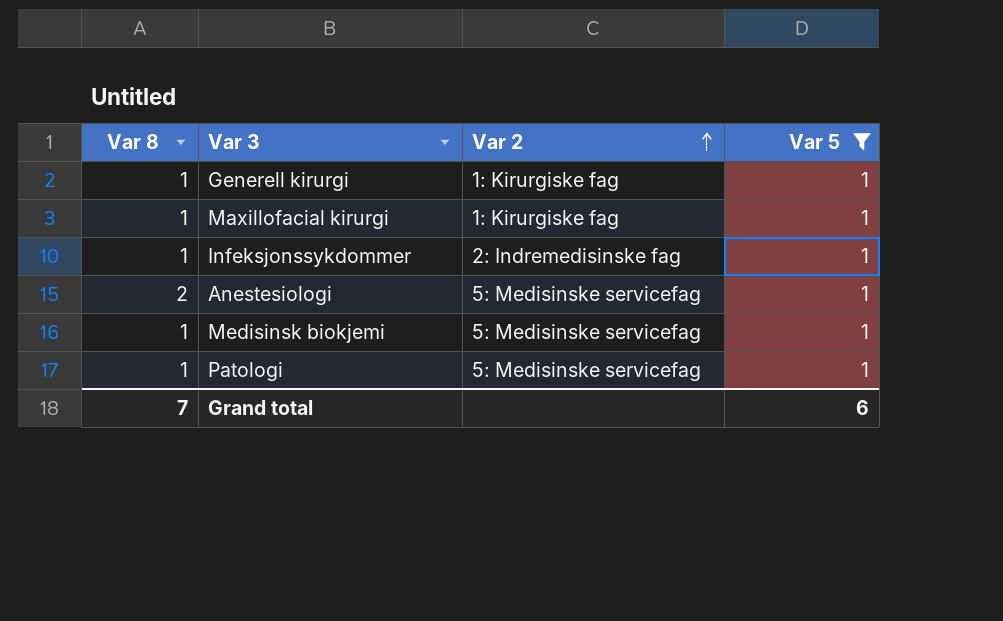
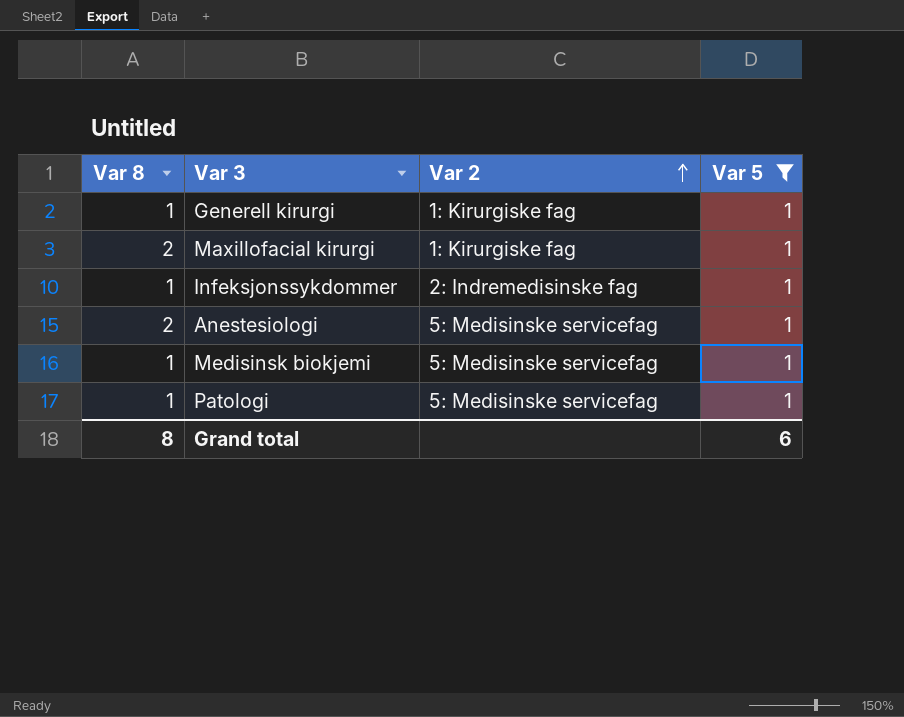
Maxillofacial kirurgi | Var 8: 1 -> 2
Grand total | Var 8: 7 -> 8

